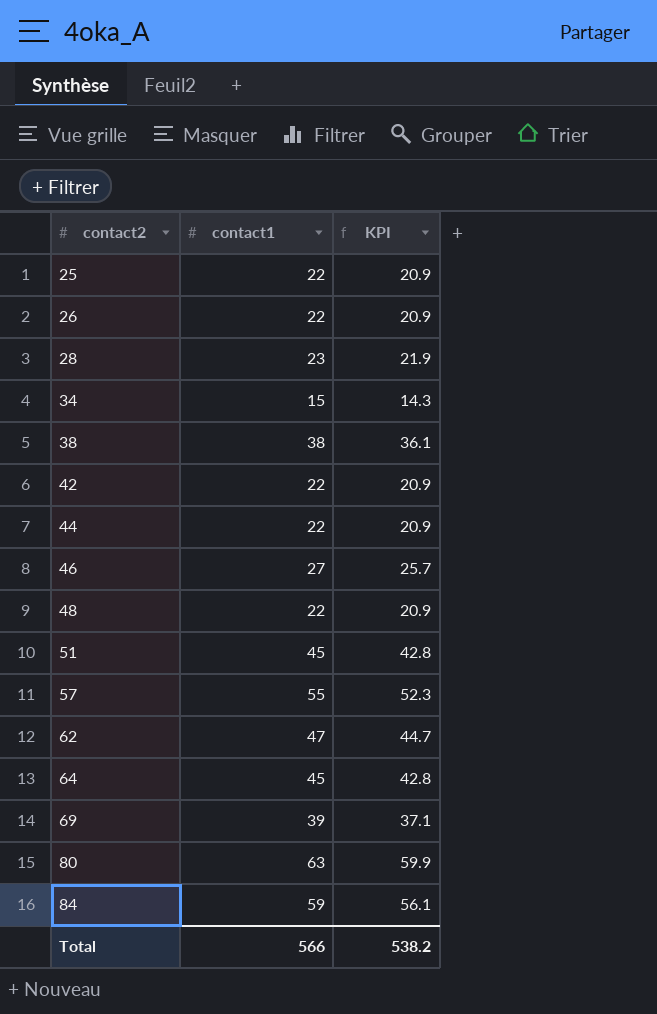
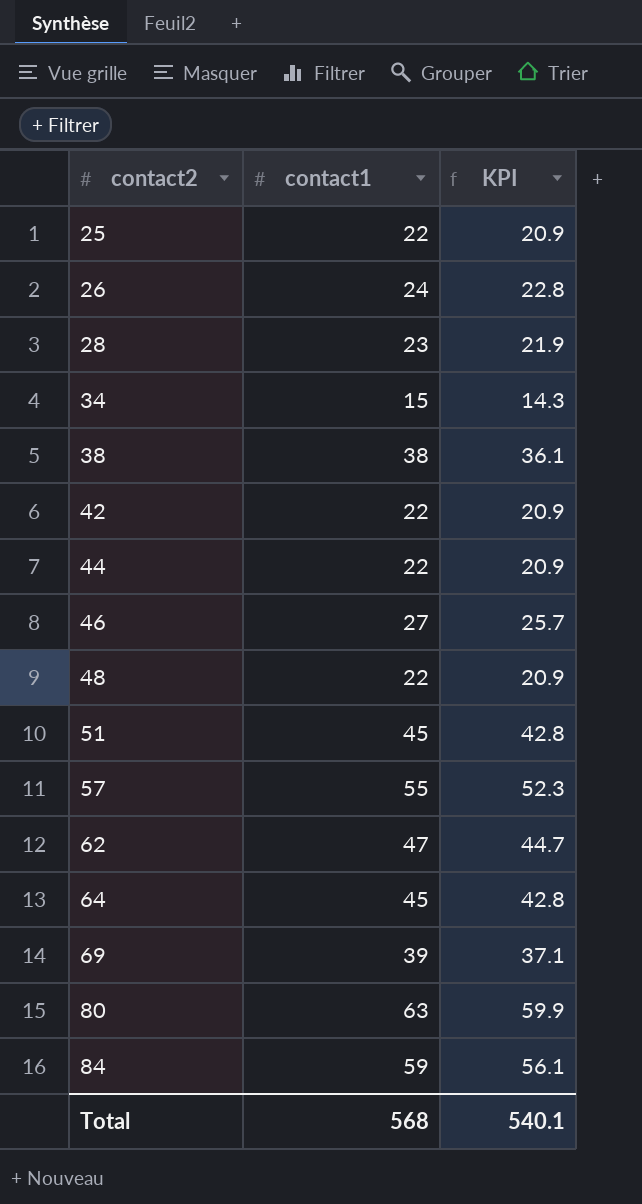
26 | contact1: 22 -> 24
26 | KPI: 20.9 -> 22.8
Total | contact1: 566 -> 568
Total | KPI: 538.2 -> 540.1

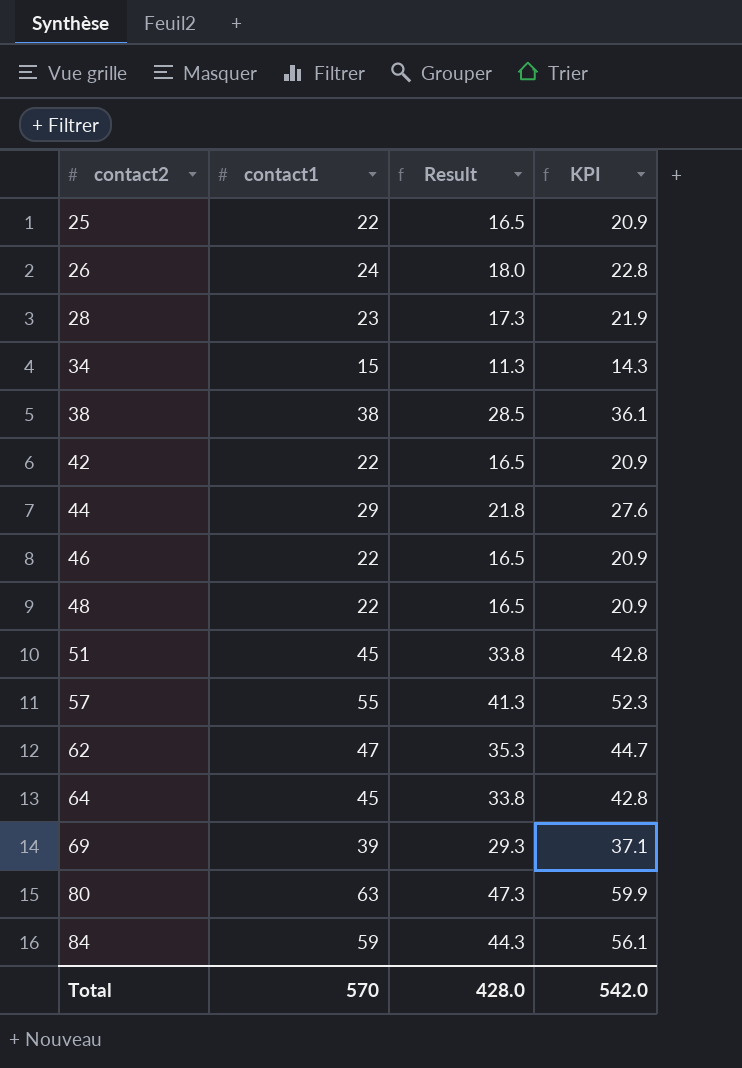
column Result | formula: none -> [contact1] * 0.75
44 | contact1: 22 -> 29
44 | KPI: 20.9 -> 27.6
46 | contact1: 27 -> 22
46 | KPI: 25.7 -> 20.9
Total | contact1: 568 -> 570
Total | KPI: 540.1 -> 542.0

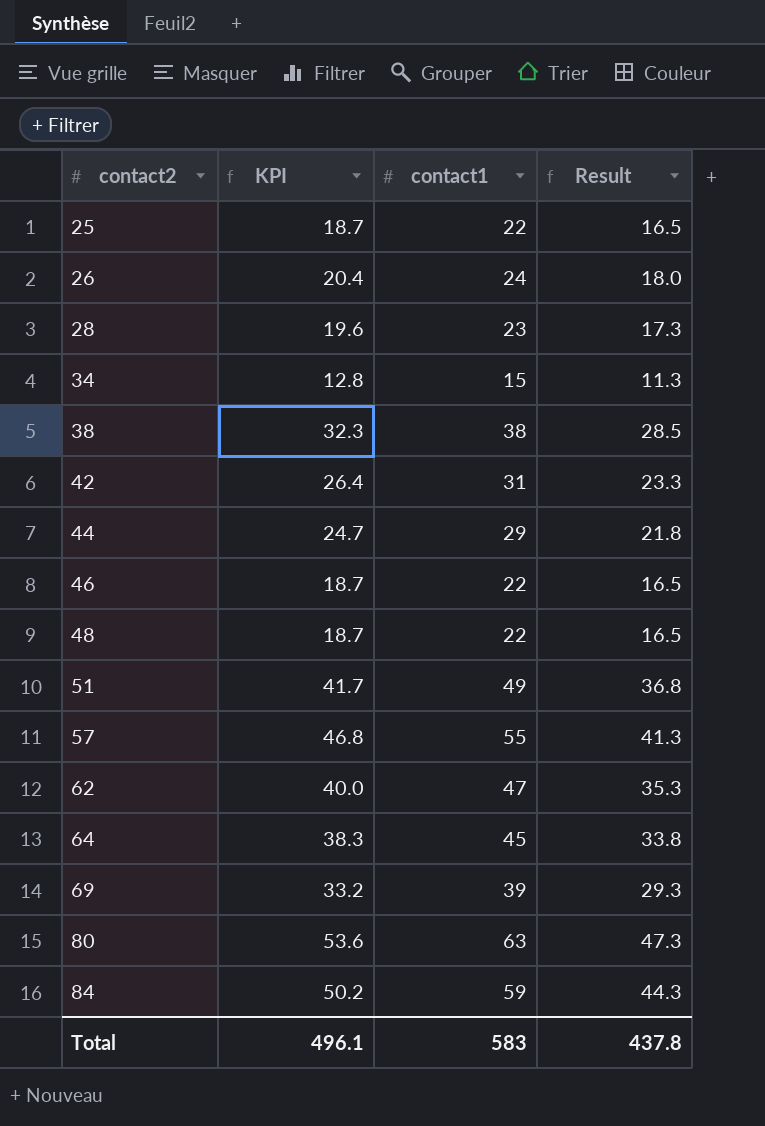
column KPI | formula: [contact1] * 0.95 -> [contact1] * 0.85
column KPI | position: 4 -> 2
42 | contact1: 22 -> 31
42 | Result: 16.5 -> 23.3
51 | contact1: 45 -> 49
51 | Result: 33.8 -> 36.8
Total | KPI: 542.0 -> 496.1
Total | contact1: 570 -> 583
Total | Result: 428.0 -> 437.8

